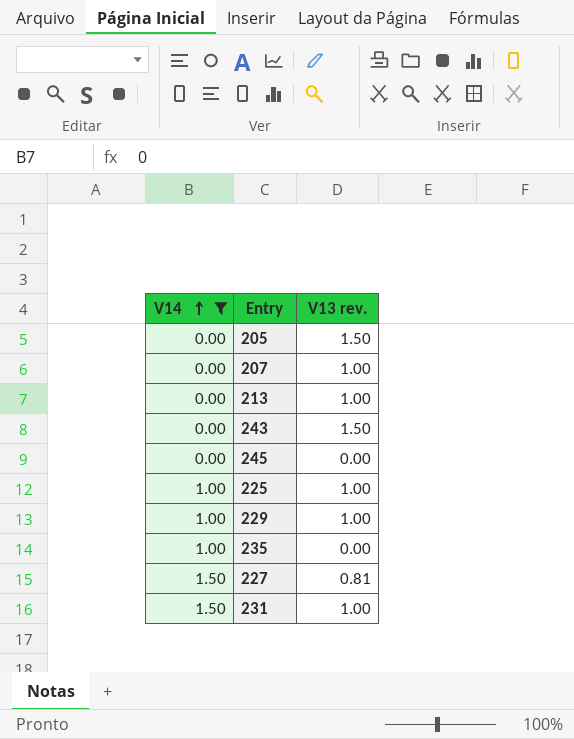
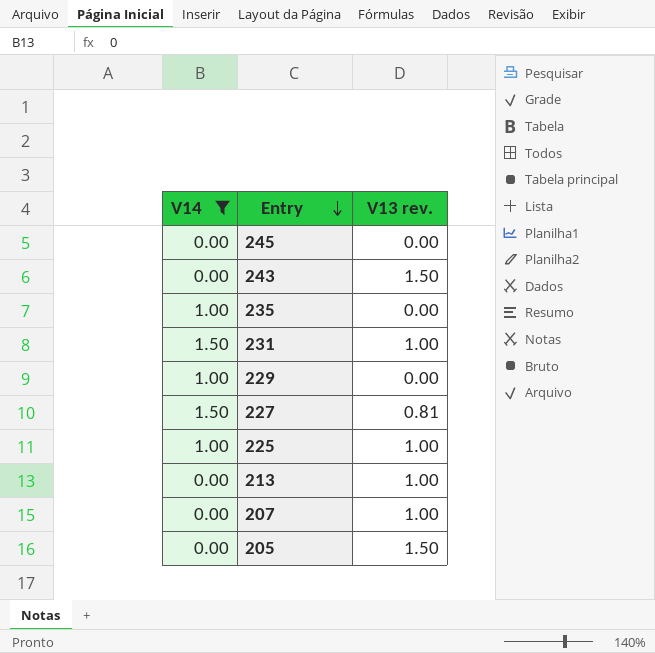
row order: V14 ascending -> Entry descending
229 | V13 rev.: 1.00 -> 0.00

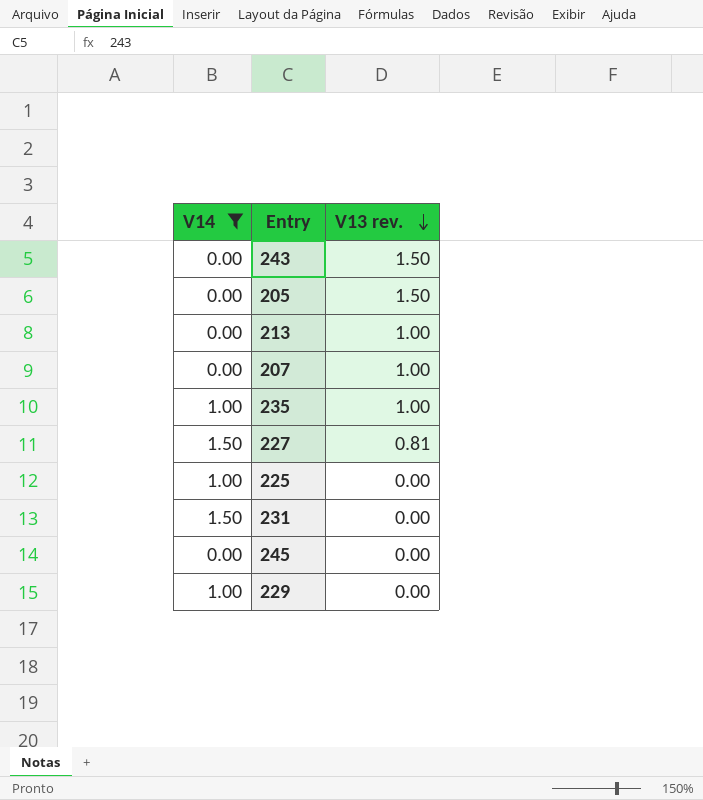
row order: Entry descending -> V13 rev. descending
235 | V13 rev.: 0.00 -> 1.00
225 | V13 rev.: 1.00 -> 0.00
231 | V13 rev.: 1.00 -> 0.00

